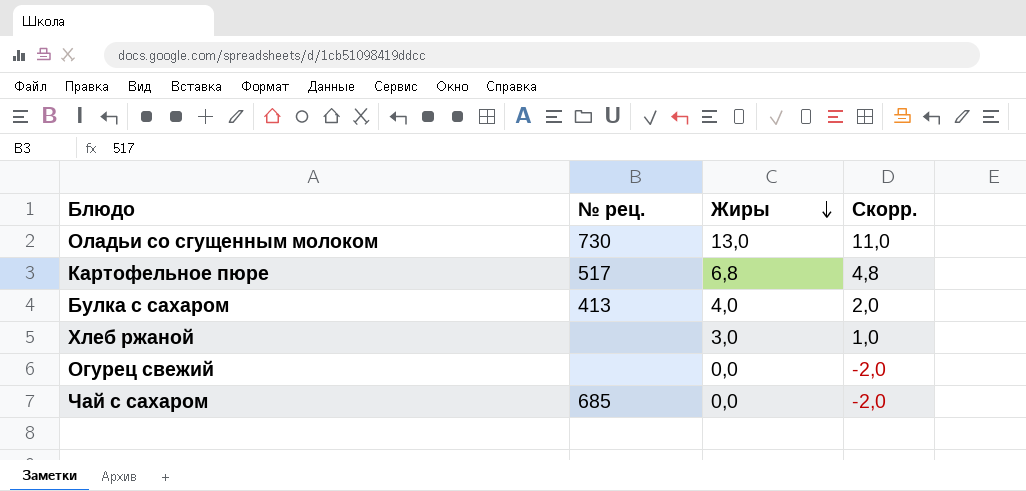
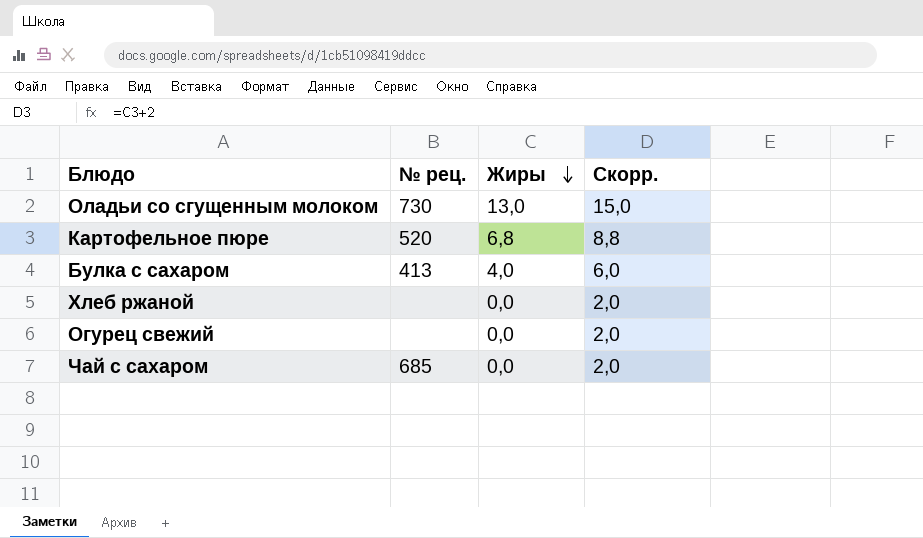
column Скорр. | formula: [Жиры] - 2 -> [Жиры] + 2
Картофельное пюре | № рец.: 517 -> 520
Хлеб ржаной | Жиры: 3,0 -> 0,0

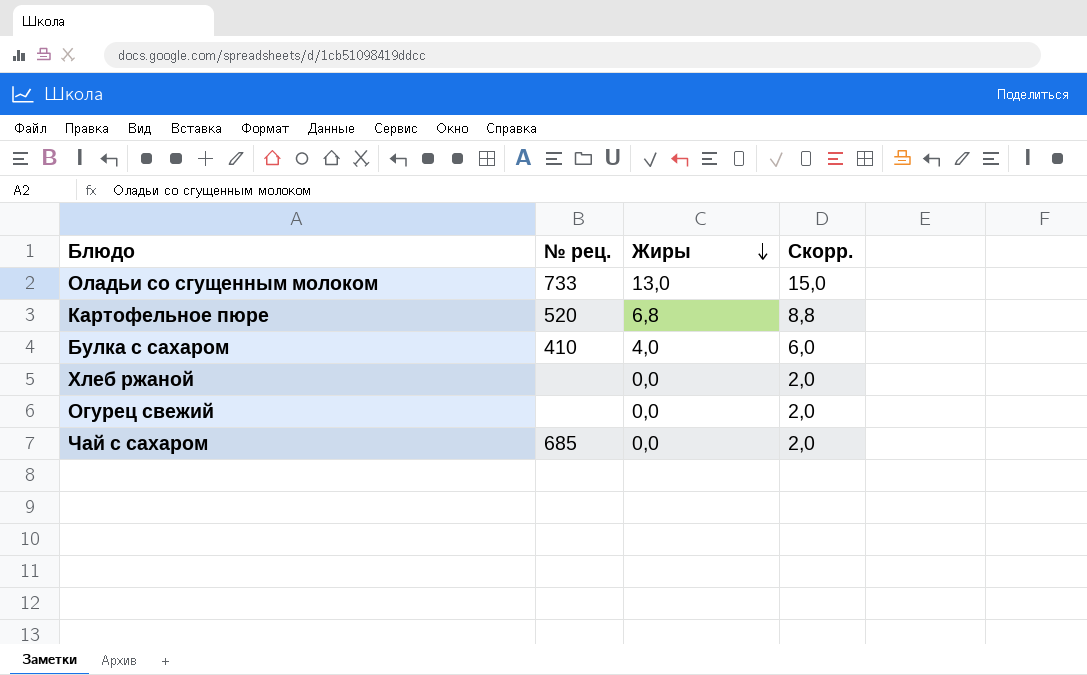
Оладьи со сгущенным молоком | № рец.: 730 -> 733
Булка с сахаром | № рец.: 413 -> 410

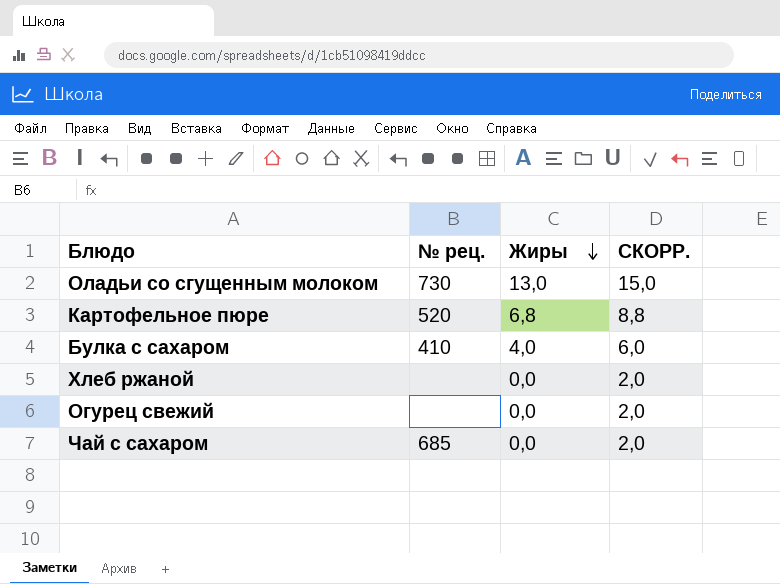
column name: Скорр. -> СКОРР.
Оладьи со сгущенным молоком | № рец.: 733 -> 730

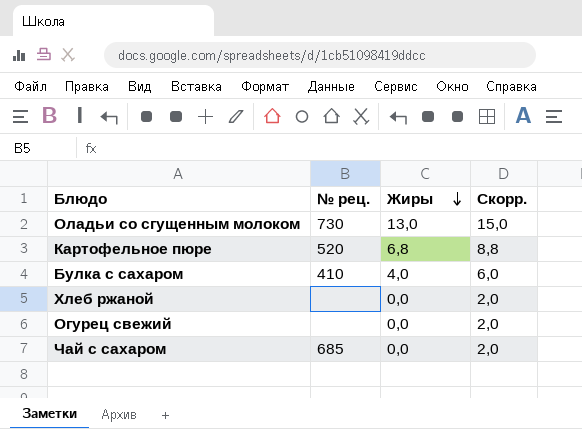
column name: СКОРР. -> Скорр.

